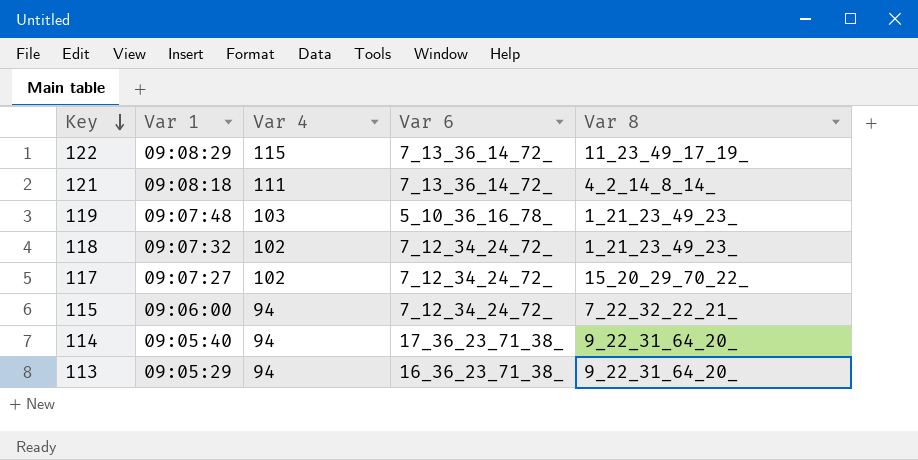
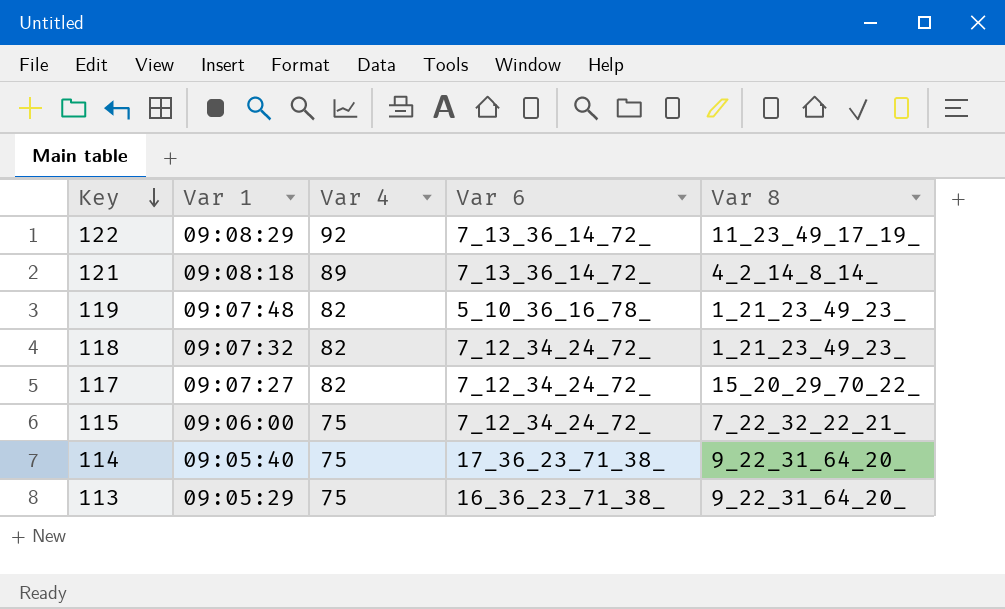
122 | Var 4: 115 -> 92
121 | Var 4: 111 -> 89
119 | Var 4: 103 -> 82
118 | Var 4: 102 -> 82
117 | Var 4: 102 -> 82
115 | Var 4: 94 -> 75
114 | Var 4: 94 -> 75
113 | Var 4: 94 -> 75

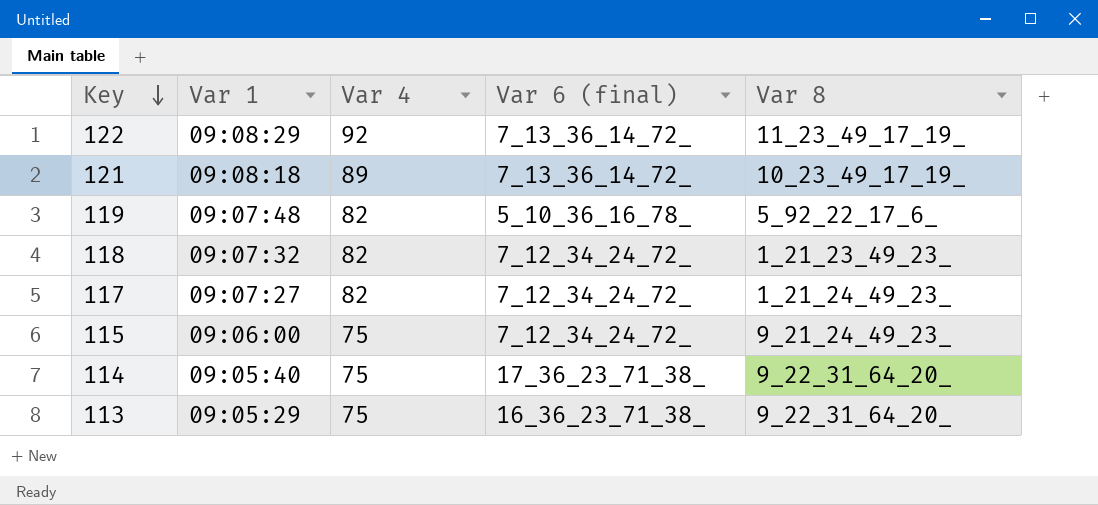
column name: Var 6 -> Var 6 (final)
121 | Var 8: 4_2_14_8_14_ -> 10_23_49_17_19_
119 | Var 8: 1_21_23_49_23_ -> 5_92_22_17_6_
117 | Var 8: 15_20_29_70_22_ -> 1_21_24_49_23_
115 | Var 8: 7_22_32_22_21_ -> 9_21_24_49_23_

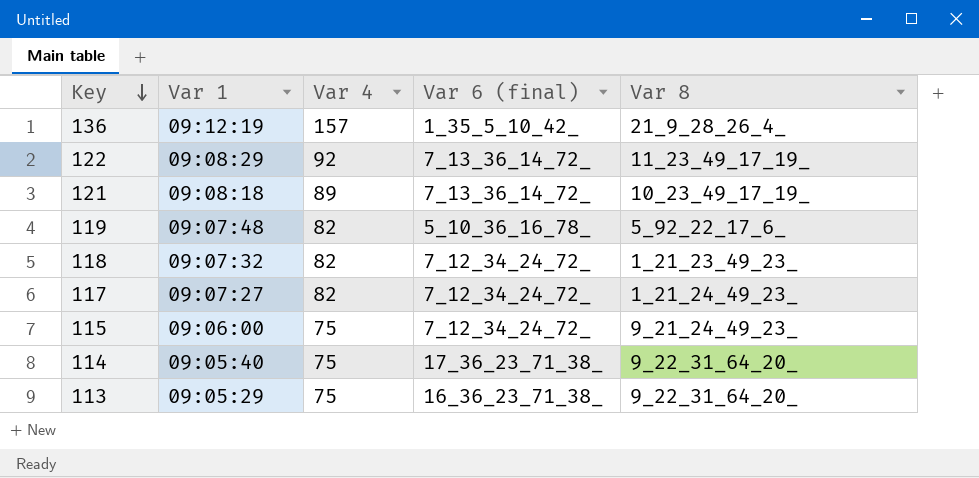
row 136: none -> 09:12:19 | 157 | 1_35_5_10_42_ | 21_9_28_26_4_

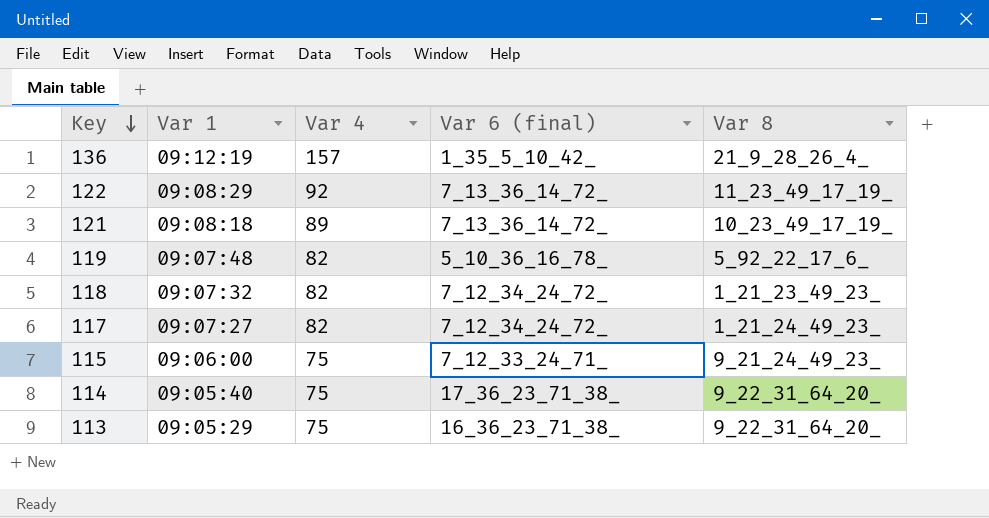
115 | Var 6 (final): 7_12_34_24_72_ -> 7_12_33_24_71_

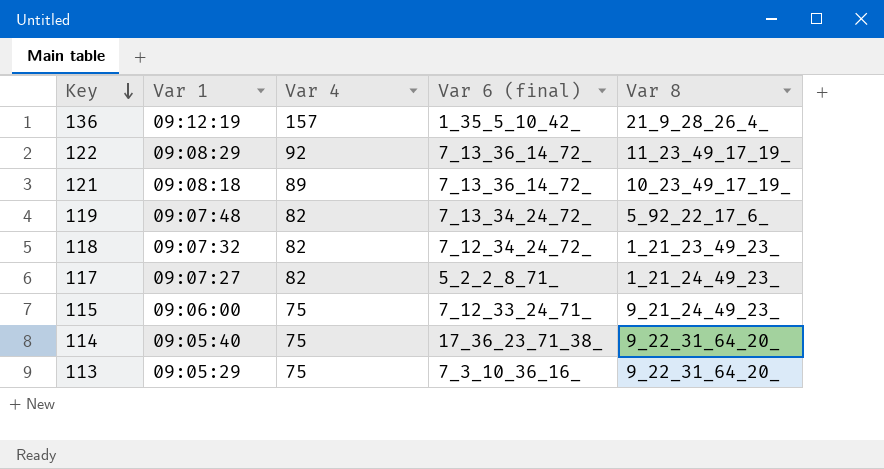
119 | Var 6 (final): 5_10_36_16_78_ -> 7_13_34_24_72_
117 | Var 6 (final): 7_12_34_24_72_ -> 5_2_2_8_71_
113 | Var 6 (final): 16_36_23_71_38_ -> 7_3_10_36_16_

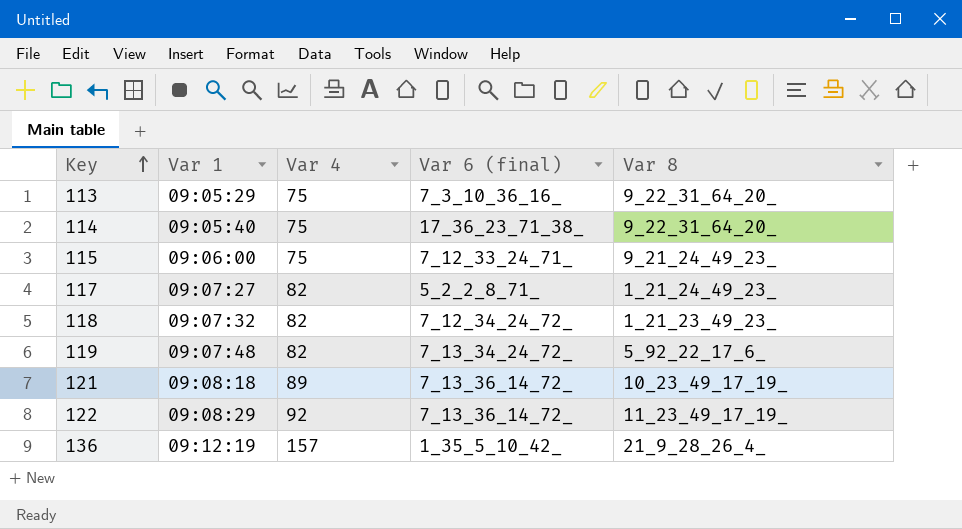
row order: Key descending -> Key ascending

